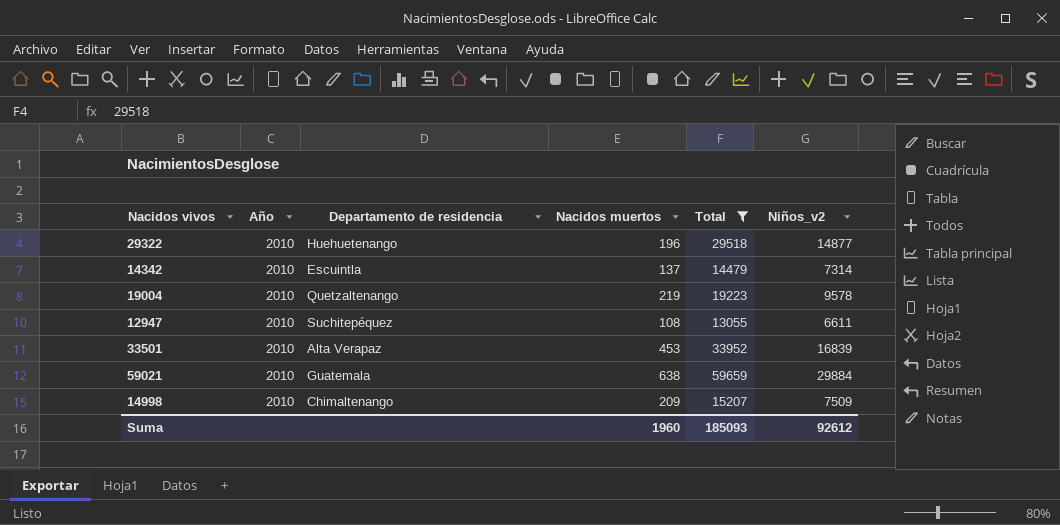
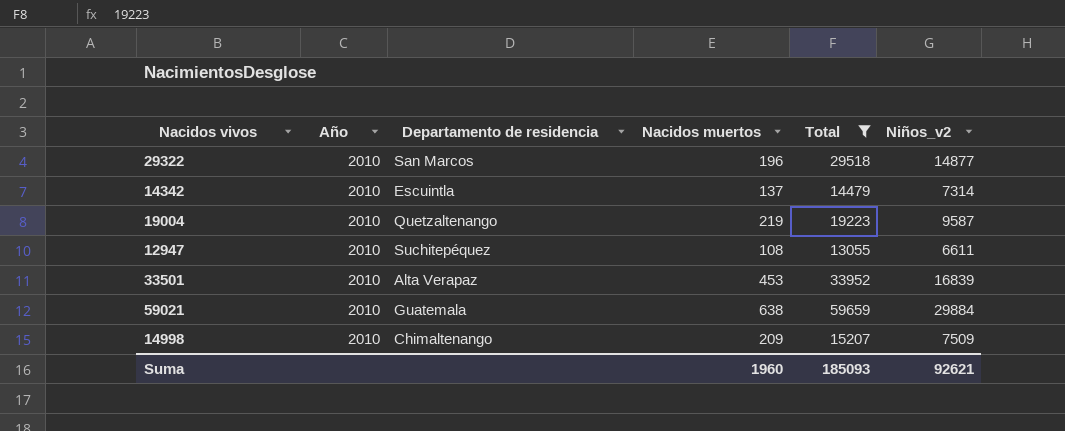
29322 | Departamento de residencia: Huehuetenango -> San Marcos
19004 | Niños_v2: 9578 -> 9587
Suma | Niños_v2: 92612 -> 92621

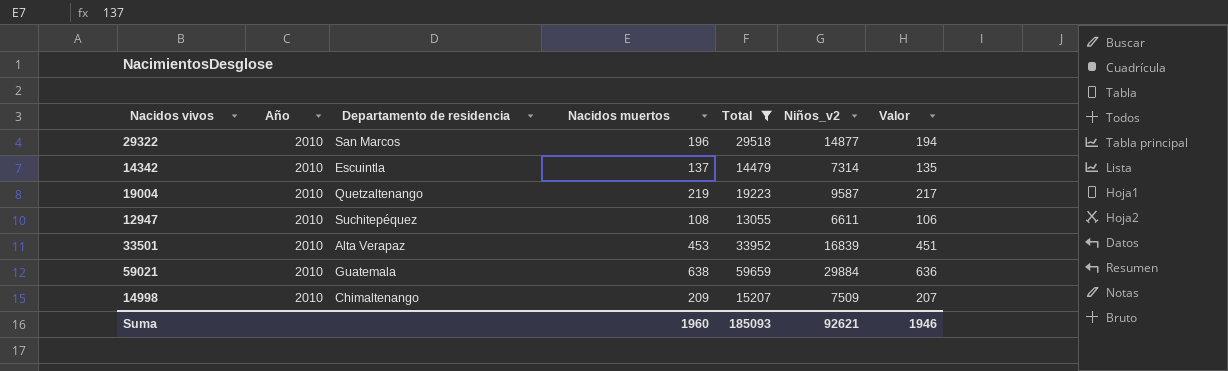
column Valor | formula: none -> [Nacidos muertos] - 2

